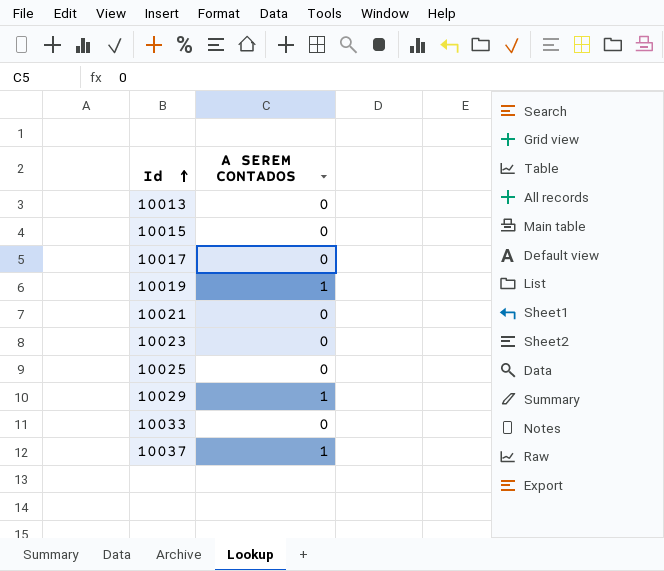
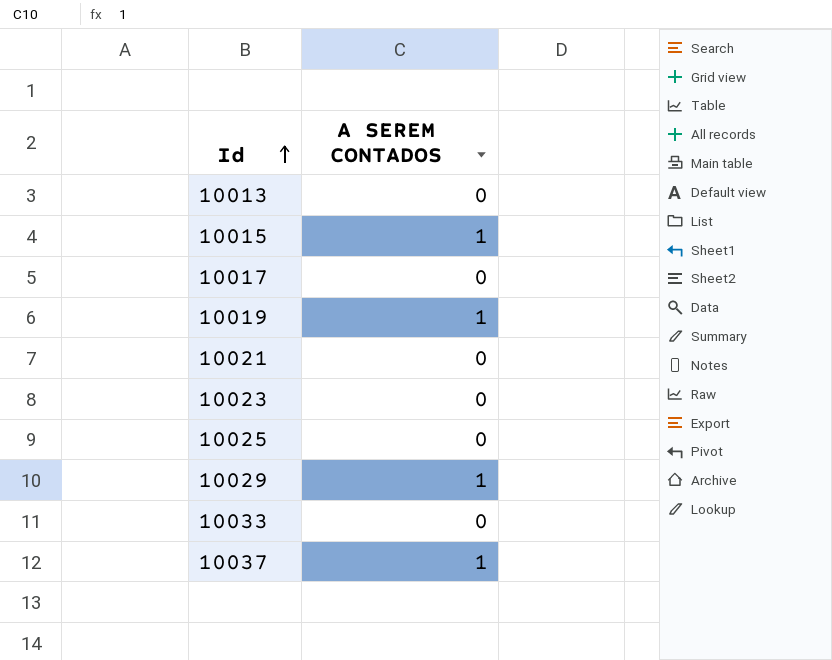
10015 | A SEREM CONTADOS: 0 -> 1

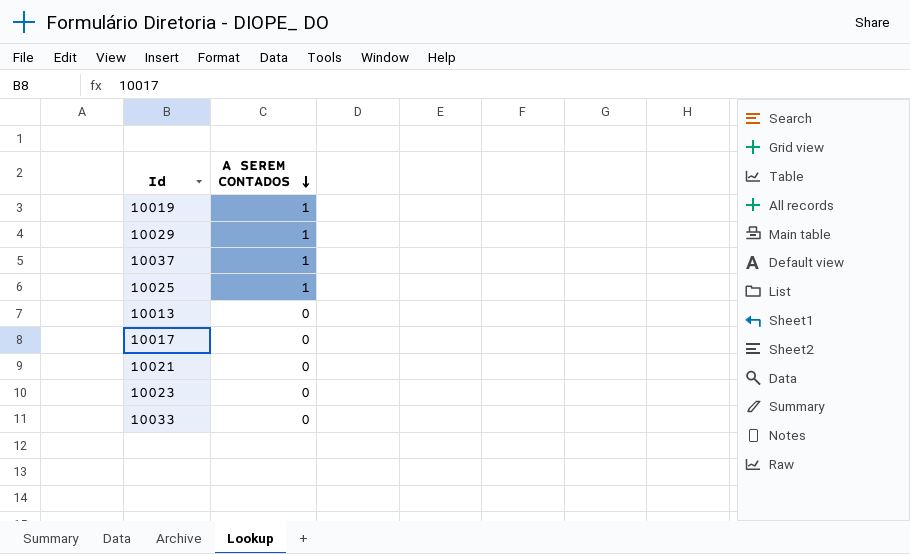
row order: Id ascending -> A SEREM CONTADOS descending
row 10015: 1 -> none
10025 | A SEREM CONTADOS: 0 -> 1

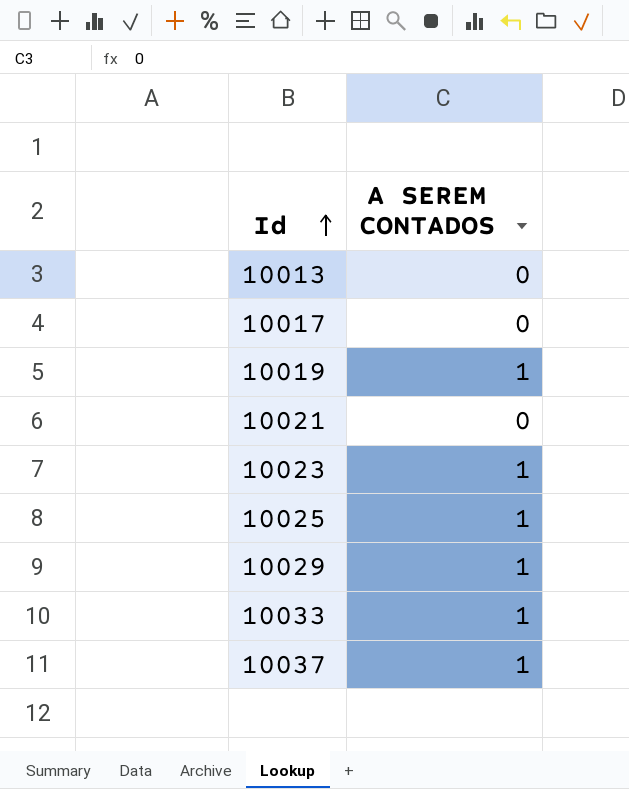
row order: A SEREM CONTADOS descending -> Id ascending
10023 | A SEREM CONTADOS: 0 -> 1
10033 | A SEREM CONTADOS: 0 -> 1

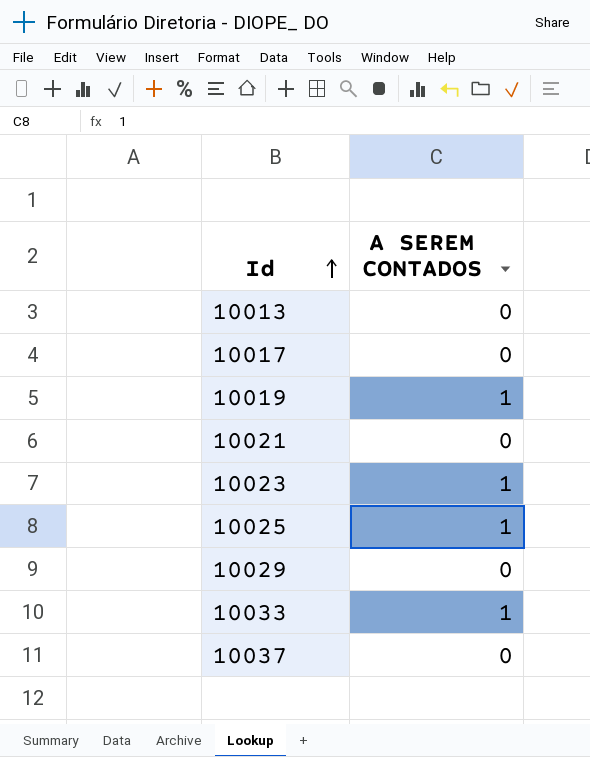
10029 | A SEREM CONTADOS: 1 -> 0
10037 | A SEREM CONTADOS: 1 -> 0

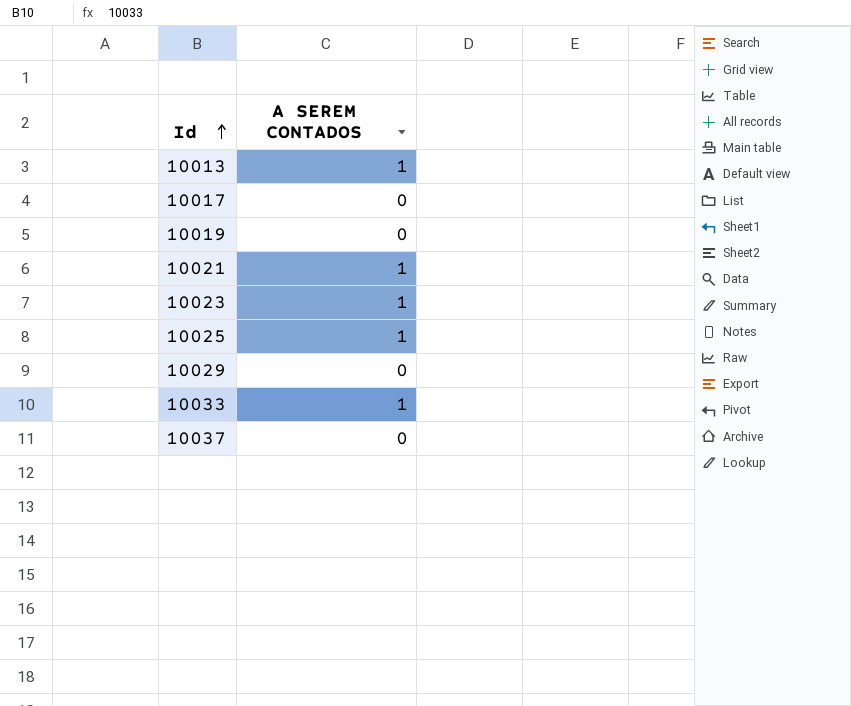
10013 | A SEREM CONTADOS: 0 -> 1
10019 | A SEREM CONTADOS: 1 -> 0
10021 | A SEREM CONTADOS: 0 -> 1

